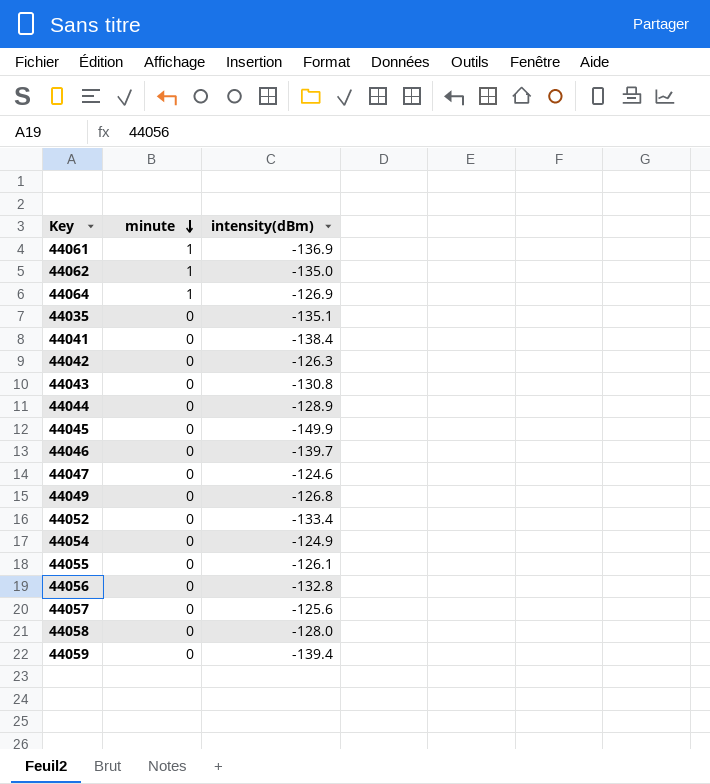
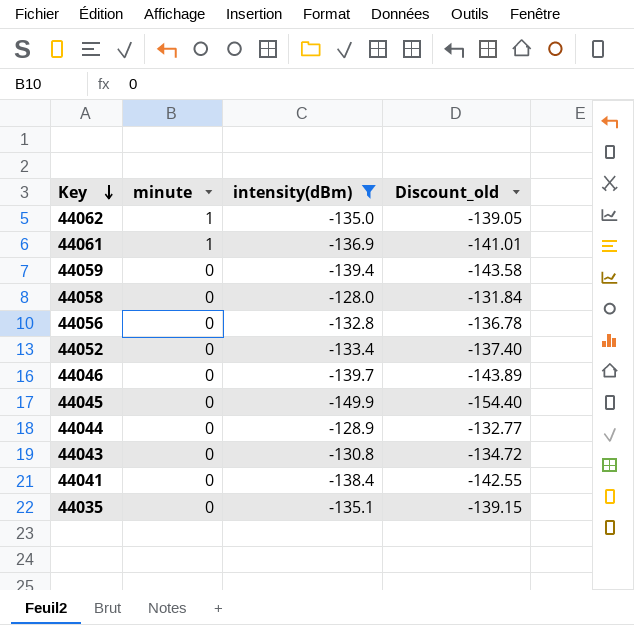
filter: none -> intensity(dBm) <= -128.0
row order: minute descending -> Key descending
column Discount_old | formula: none -> [intensity(dBm)] * 1.03

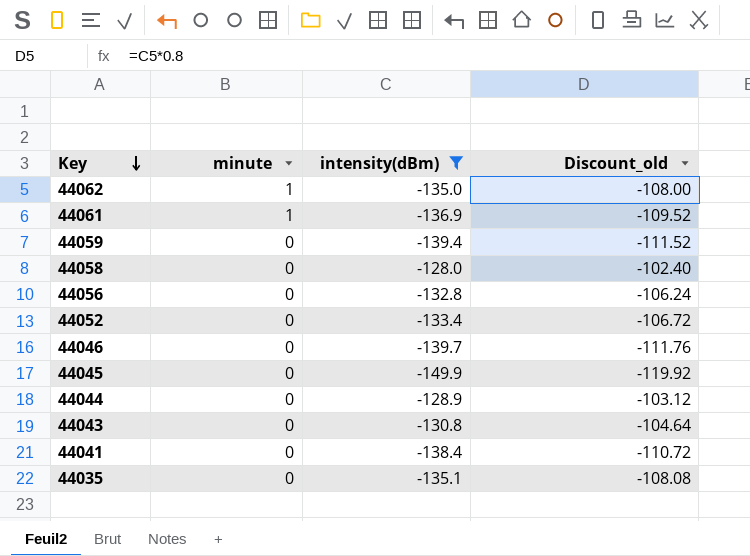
column Discount_old | formula: [intensity(dBm)] * 1.03 -> [intensity(dBm)] * 0.8

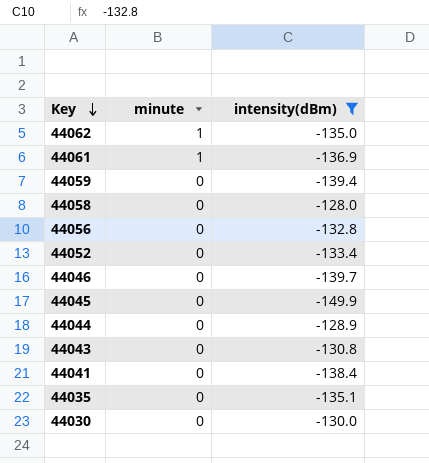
column Discount_old | formula: [intensity(dBm)] * 0.8 -> none
row 44030: none -> 0 | -130.0

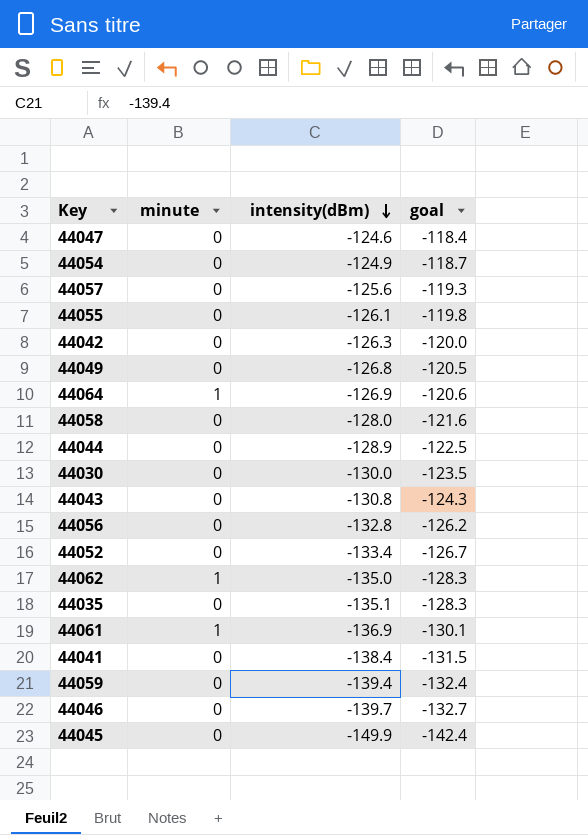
filter: intensity(dBm) <= -128.0 -> none
row order: Key descending -> intensity(dBm) descending
column goal | formula: none -> [intensity(dBm)] * 0.95

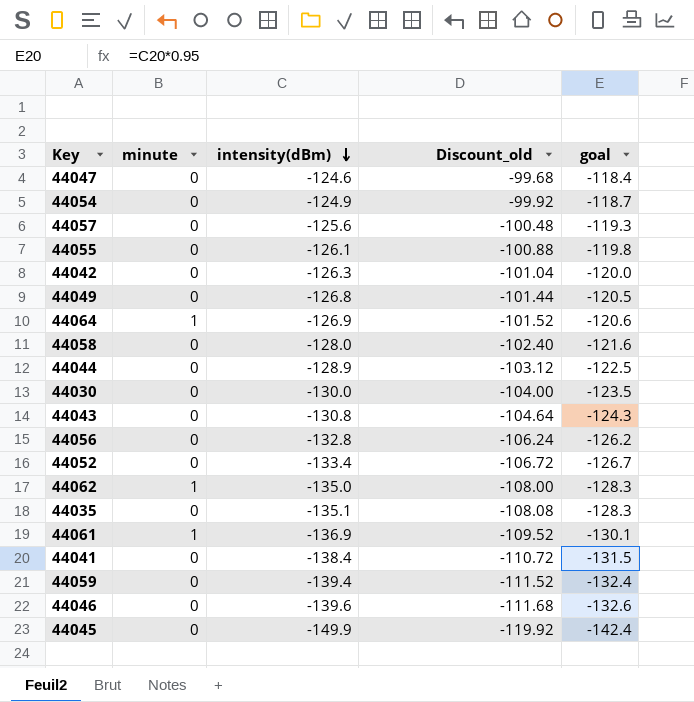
column Discount_old | formula: none -> [intensity(dBm)] * 0.8
44046 | intensity(dBm): -139.7 -> -139.6
44046 | goal: -132.7 -> -132.6

